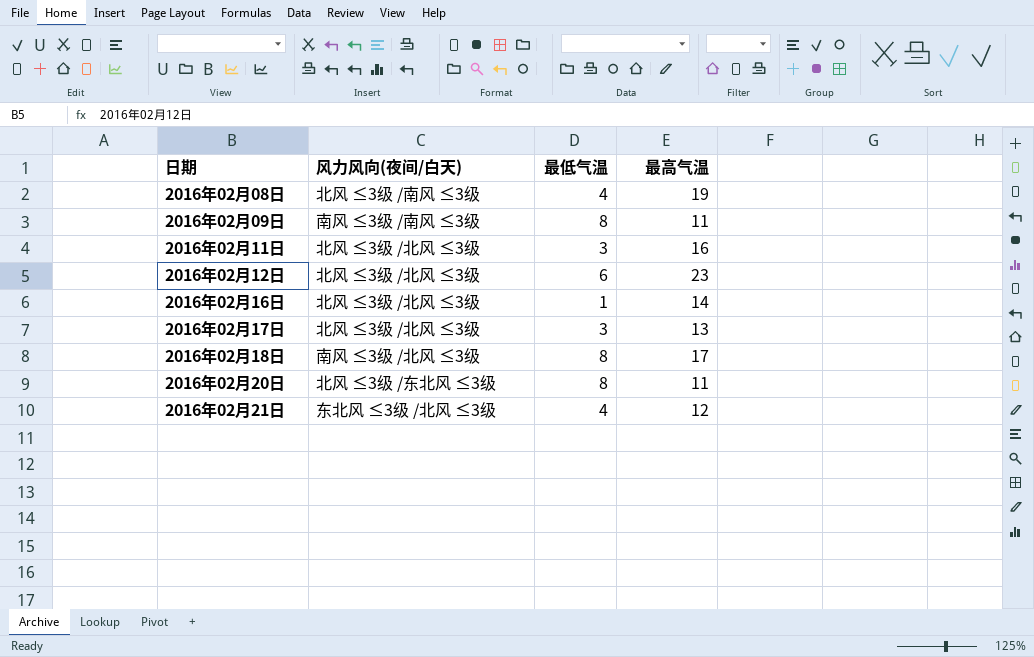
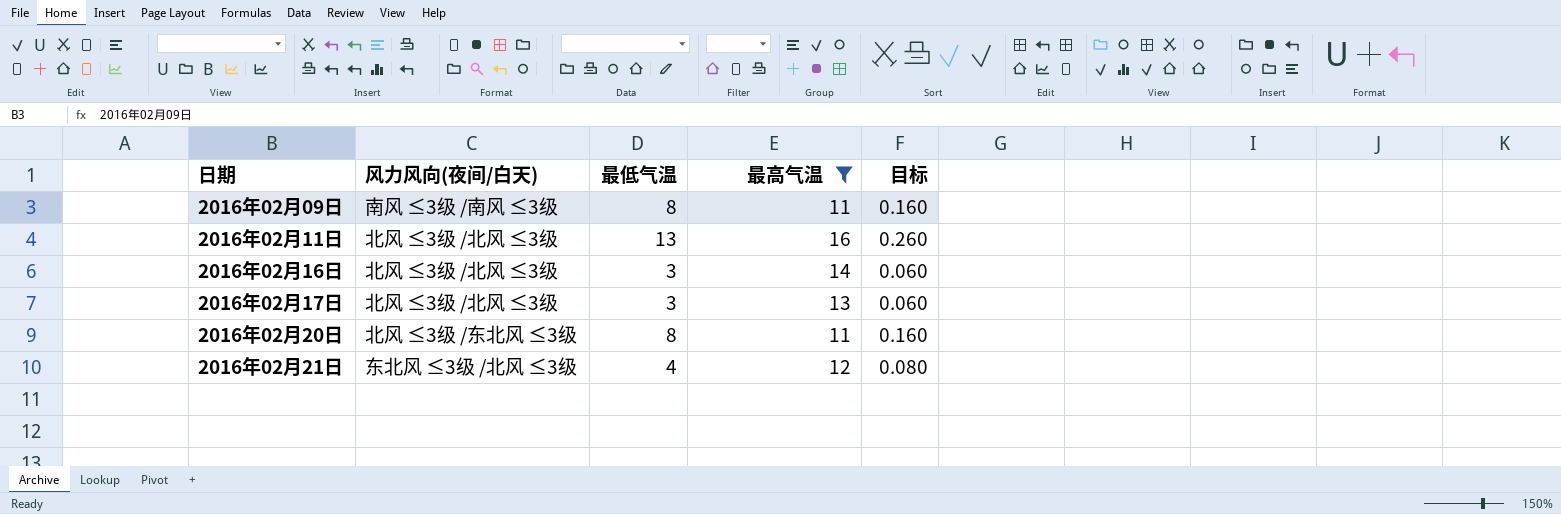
filter: none -> 最高气温 <= 16
column 目标 | formula: none -> [最低气温] * 0.02
2016年02月11日 | 最低气温: 3 -> 13
2016年02月16日 | 最低气温: 1 -> 3

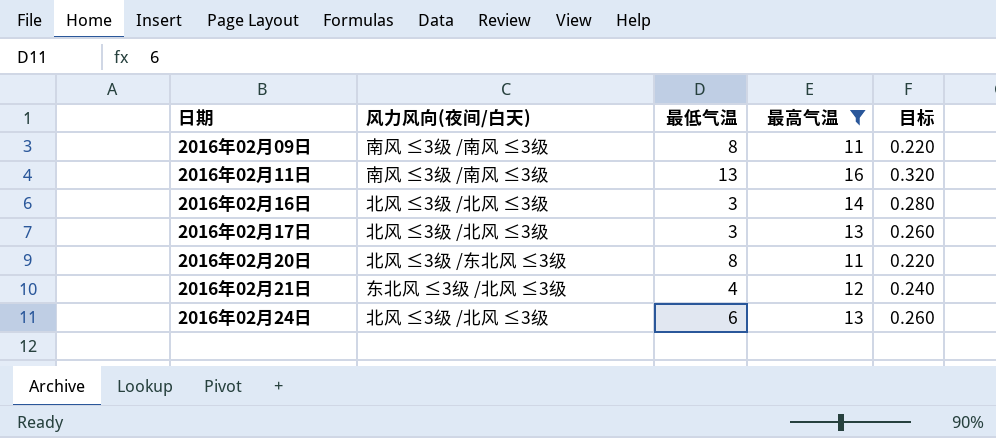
column 目标 | formula: [最低气温] * 0.02 -> [最高气温] * 0.02
2016年02月11日 | 风力风向(夜间/白天): 北风 ≤3级 /北风 ≤3级 -> 南风 ≤3级 /南风 ≤3级
row 2016年02月24日: none -> 北风 ≤3级 /北风 ≤3级 | 6 | 13 | 0.260

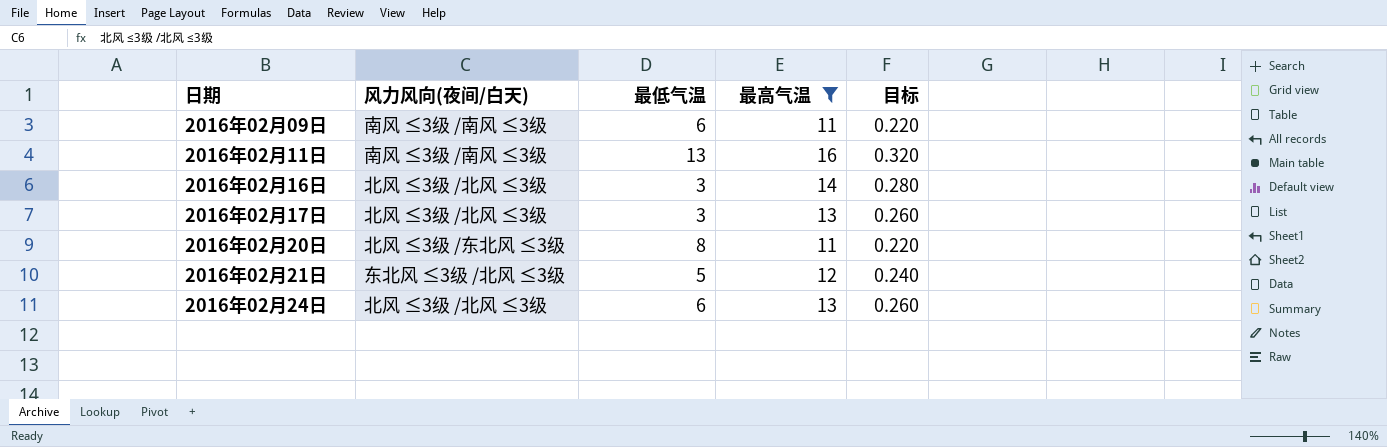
2016年02月09日 | 最低气温: 8 -> 6
2016年02月21日 | 最低气温: 4 -> 5

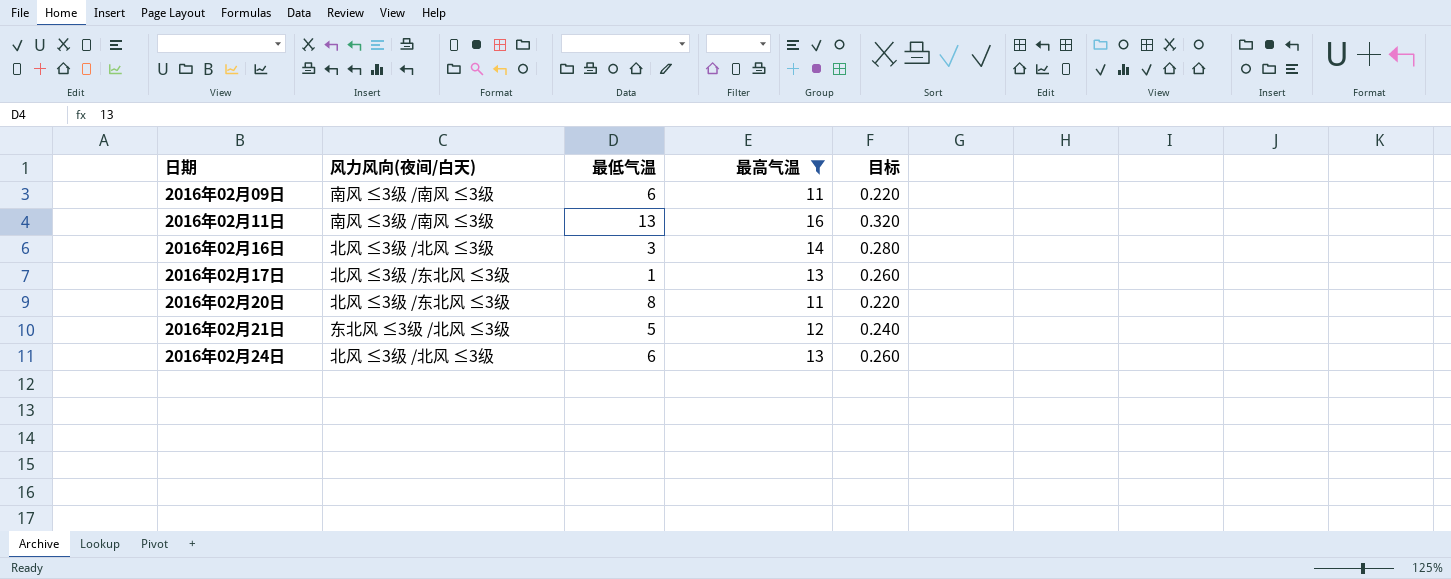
2016年02月17日 | 风力风向(夜间/白天): 北风 ≤3级 /北风 ≤3级 -> 北风 ≤3级 /东北风 ≤3级
2016年02月17日 | 最低气温: 3 -> 1

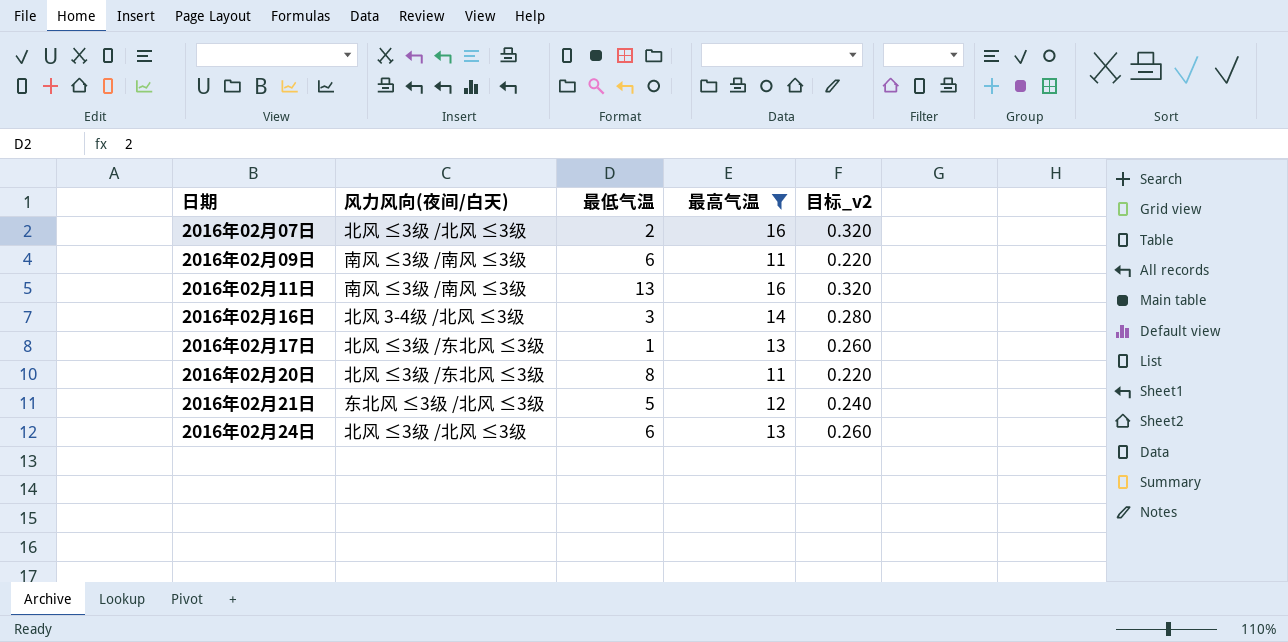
column name: 目标 -> 目标_v2
row 2016年02月07日: none -> 北风 ≤3级 /北风 ≤3级 | 2 | 16 | 0.320
2016年02月16日 | 风力风向(夜间/白天): 北风 ≤3级 /北风 ≤3级 -> 北风 3-4级 /北风 ≤3级

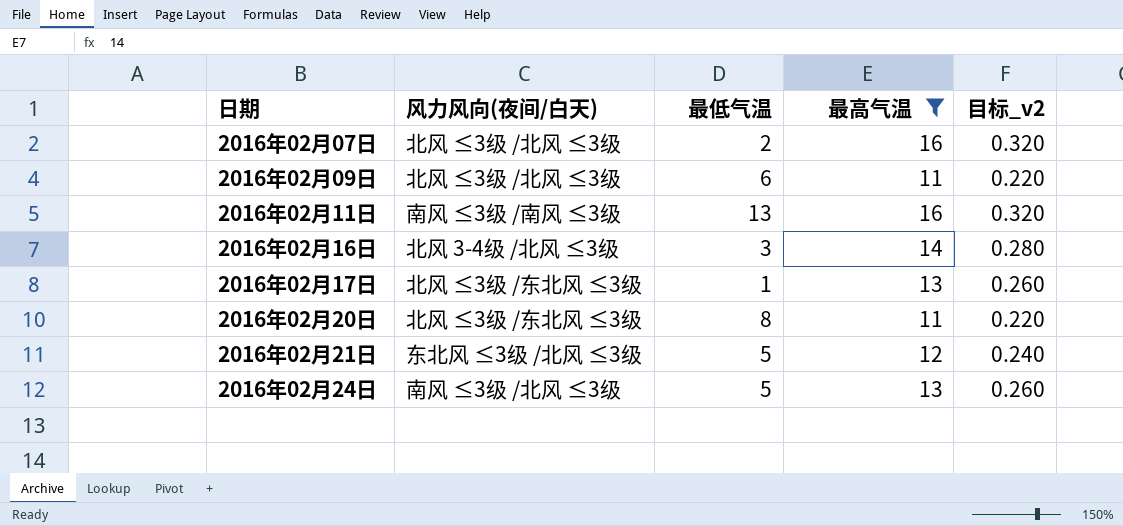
2016年02月09日 | 风力风向(夜间/白天): 南风 ≤3级 /南风 ≤3级 -> 北风 ≤3级 /北风 ≤3级
2016年02月24日 | 风力风向(夜间/白天): 北风 ≤3级 /北风 ≤3级 -> 南风 ≤3级 /北风 ≤3级
2016年02月24日 | 最低气温: 6 -> 5

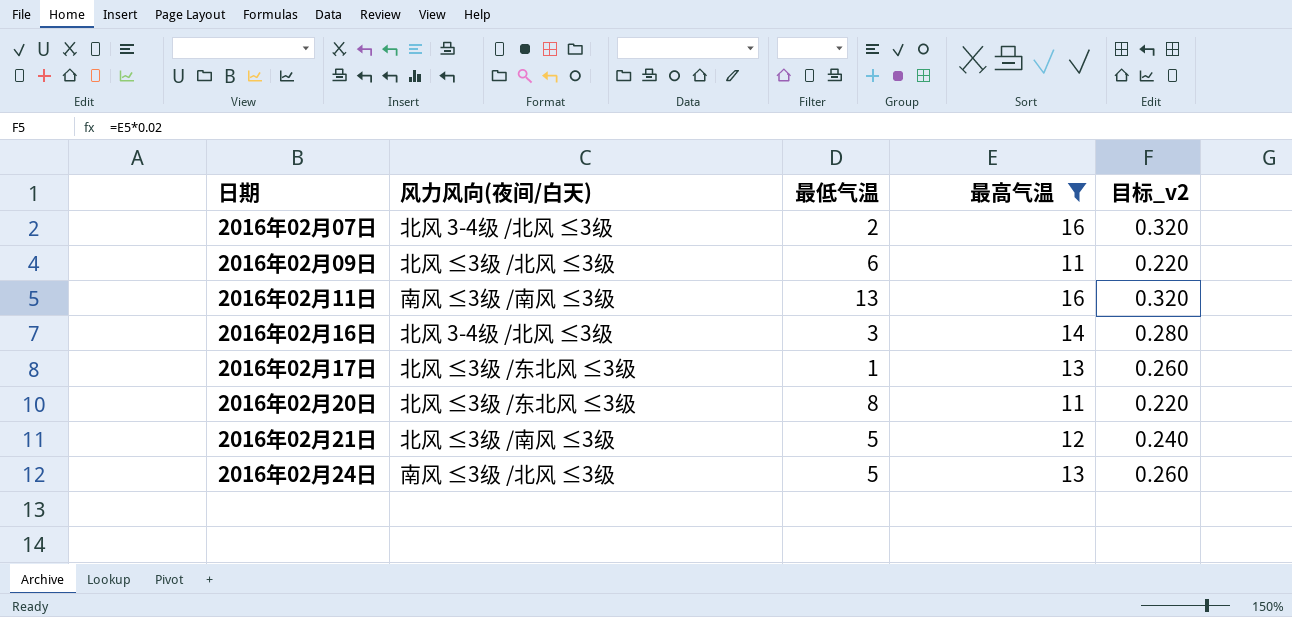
2016年02月07日 | 风力风向(夜间/白天): 北风 ≤3级 /北风 ≤3级 -> 北风 3-4级 /北风 ≤3级
2016年02月21日 | 风力风向(夜间/白天): 东北风 ≤3级 /北风 ≤3级 -> 北风 ≤3级 /南风 ≤3级

